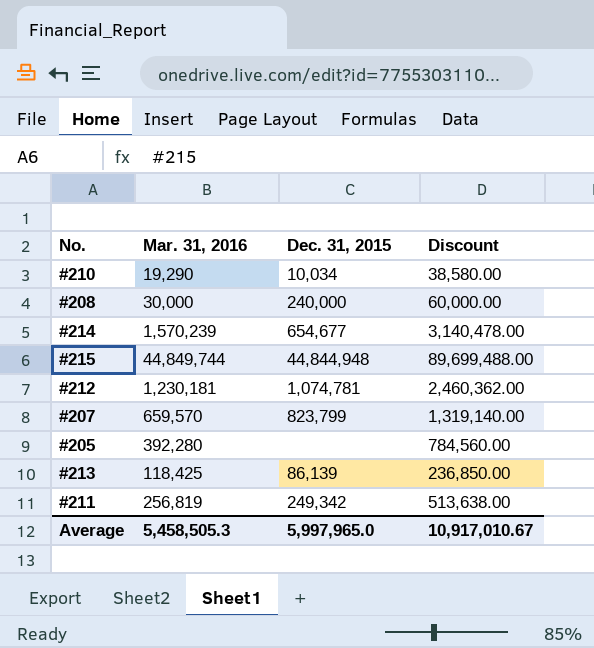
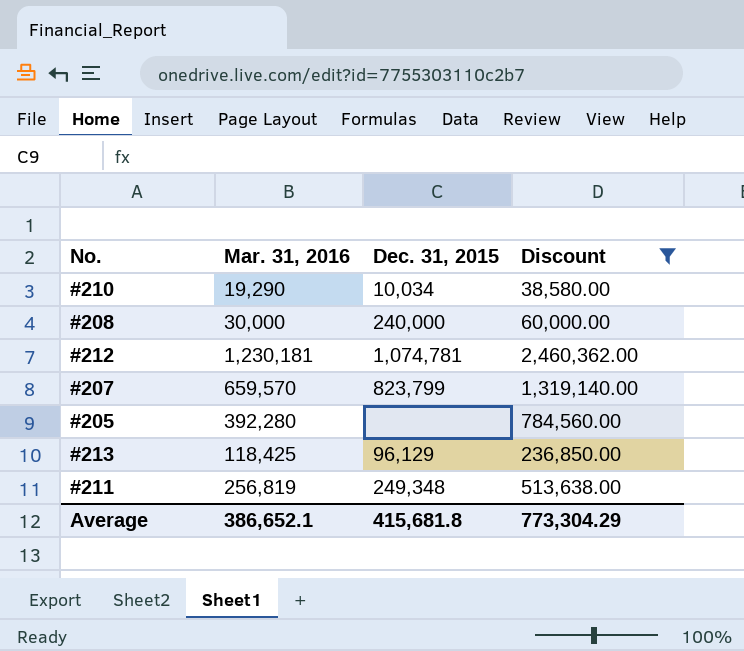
filter: none -> Discount <= 2,460,362.00
#213 | Dec. 31, 2015: 86,139 -> 96,129
#211 | Dec. 31, 2015: 249,342 -> 249,348
Average | Mar. 31, 2016: 5,458,505.3 -> 386,652.1
Average | Dec. 31, 2015: 5,997,965.0 -> 415,681.8
Average | Discount: 10,917,010.67 -> 773,304.29

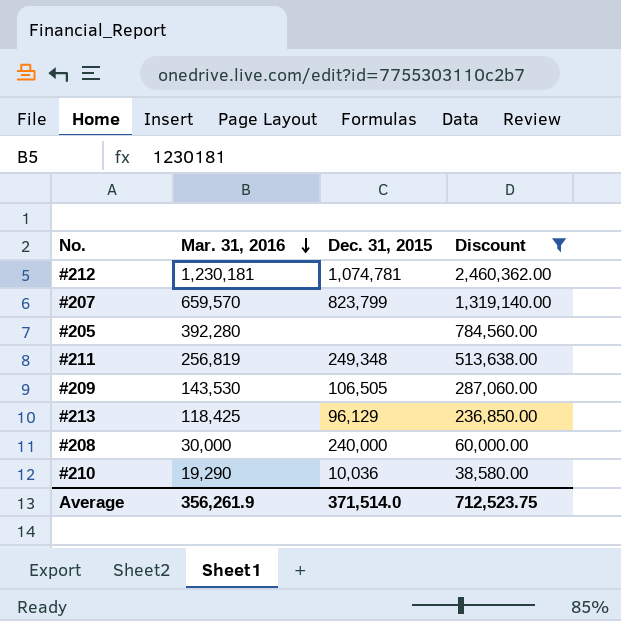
row order: none -> Mar. 31, 2016 descending
row #209: none -> 143,530 | 106,505 | 287,060.00
#210 | Dec. 31, 2015: 10,034 -> 10,036
Average | Mar. 31, 2016: 386,652.1 -> 356,261.9
Average | Dec. 31, 2015: 415,681.8 -> 371,514.0
Average | Discount: 773,304.29 -> 712,523.75

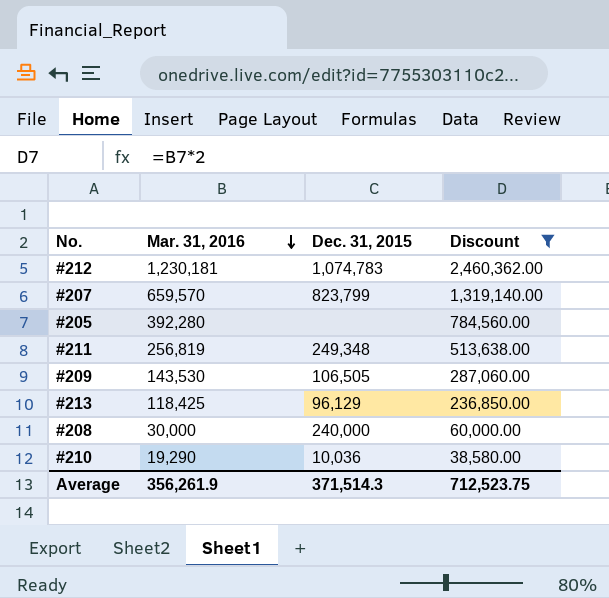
#212 | Dec. 31, 2015: 1,074,781 -> 1,074,783
Average | Dec. 31, 2015: 371,514.0 -> 371,514.3

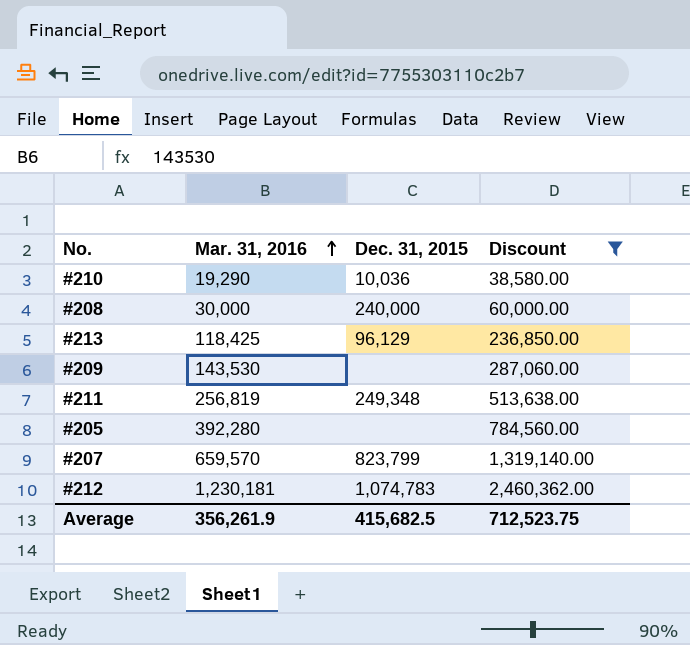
row order: Mar. 31, 2016 descending -> Mar. 31, 2016 ascending
#209 | Dec. 31, 2015: 106,505 -> none
Average | Dec. 31, 2015: 371,514.3 -> 415,682.5

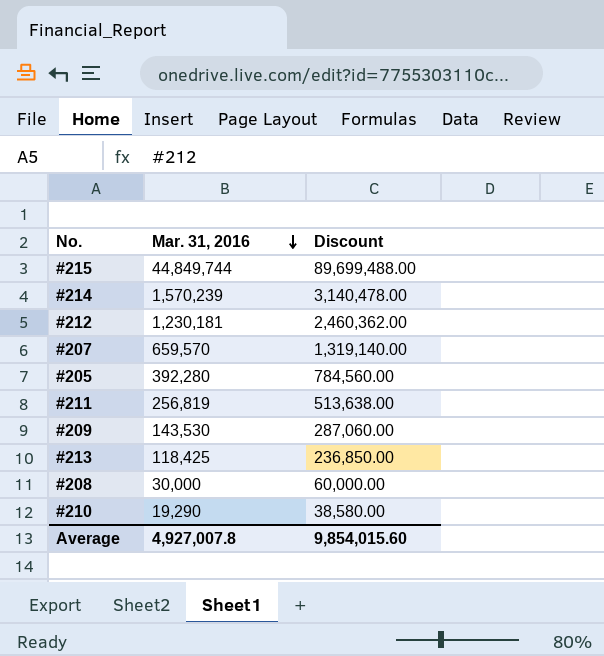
filter: Discount <= 2,460,362.00 -> none
row order: Mar. 31, 2016 ascending -> Mar. 31, 2016 descending
column Dec. 31, 2015 | position: 3 -> none
Average | Mar. 31, 2016: 356,261.9 -> 4,927,007.8
Average | Discount: 712,523.75 -> 9,854,015.60

